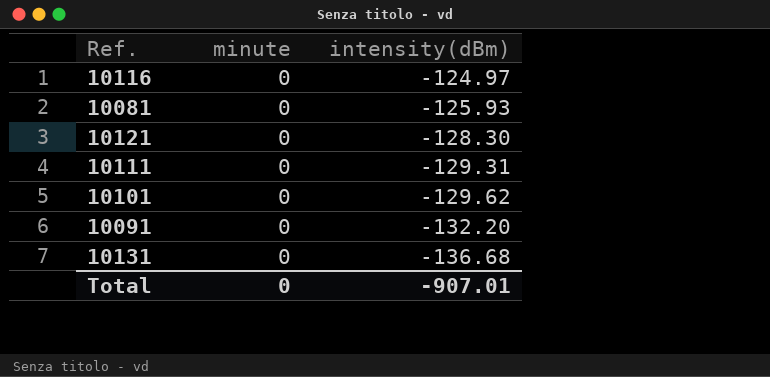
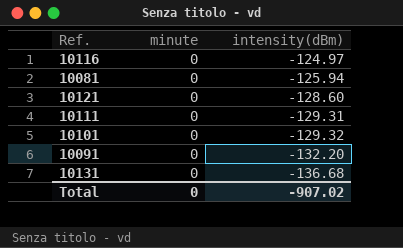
10081 | intensity(dBm): -125.93 -> -125.94
10121 | intensity(dBm): -128.30 -> -128.60
10101 | intensity(dBm): -129.62 -> -129.32
Total | intensity(dBm): -907.01 -> -907.02

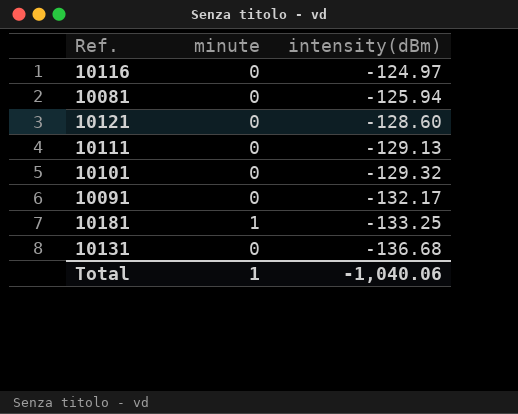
10111 | intensity(dBm): -129.31 -> -129.13
10091 | intensity(dBm): -132.20 -> -132.17
row 10181: none -> 1 | -133.25
Total | minute: 0 -> 1
Total | intensity(dBm): -907.02 -> -1,040.06

